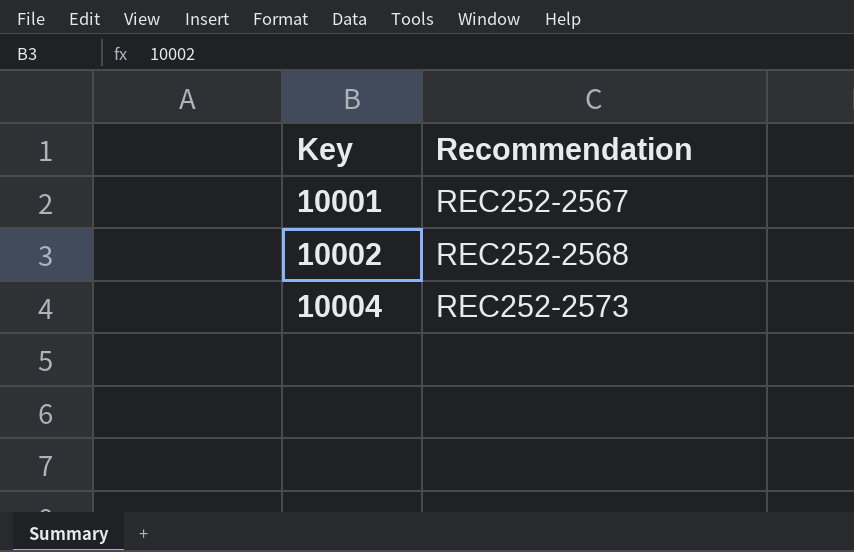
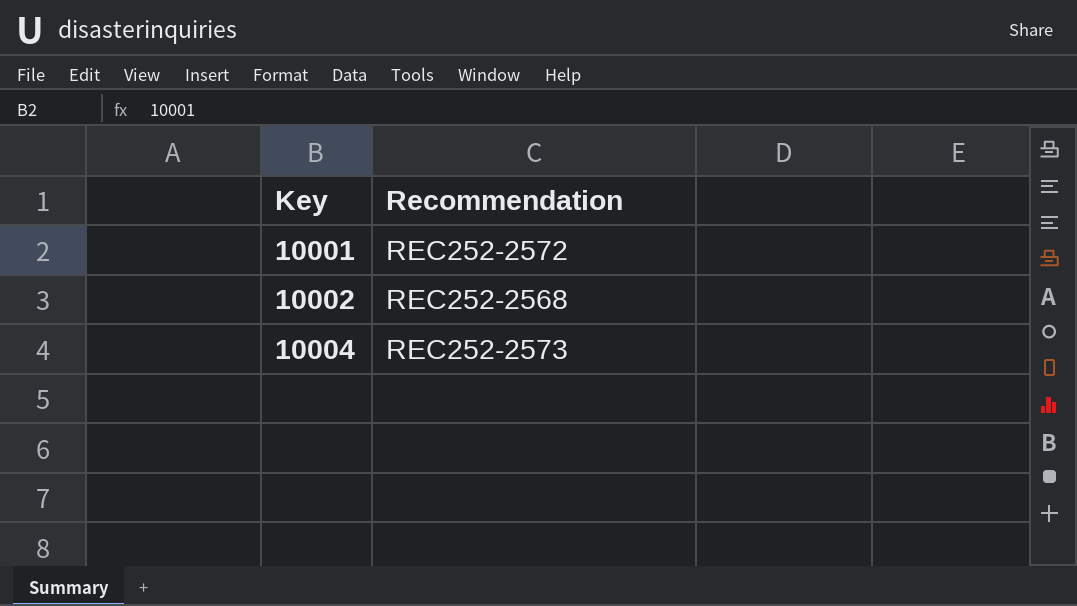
10001 | Recommendation: REC252-2567 -> REC252-2572

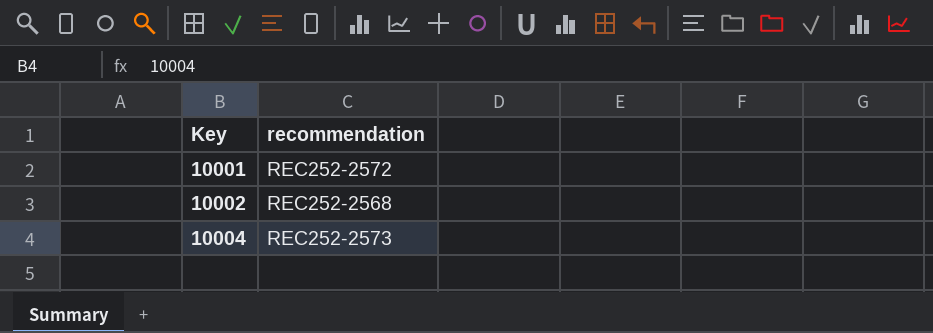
column name: Recommendation -> recommendation

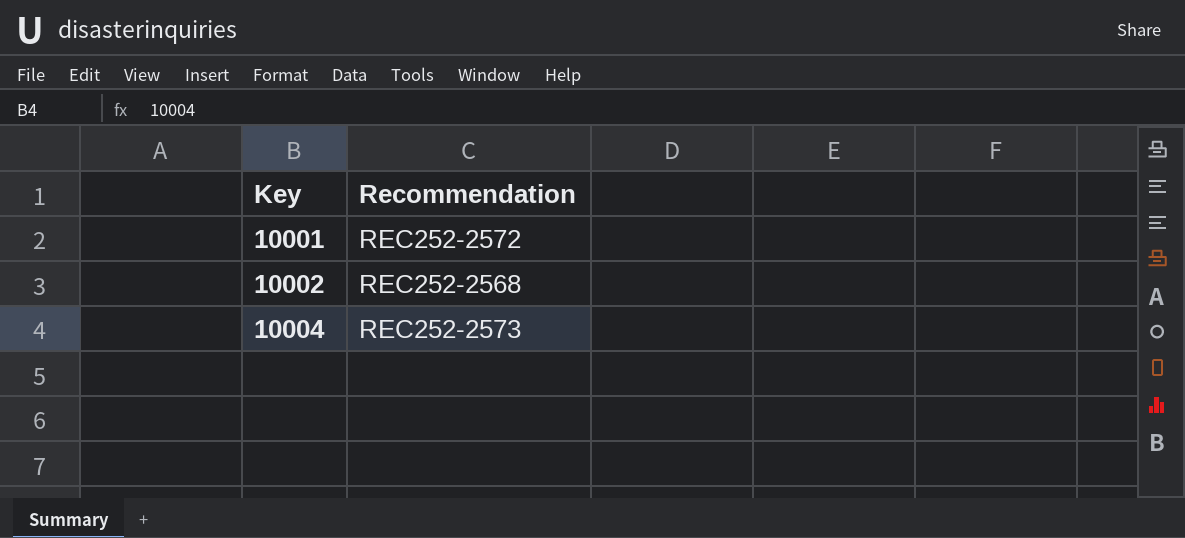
column name: recommendation -> Recommendation

